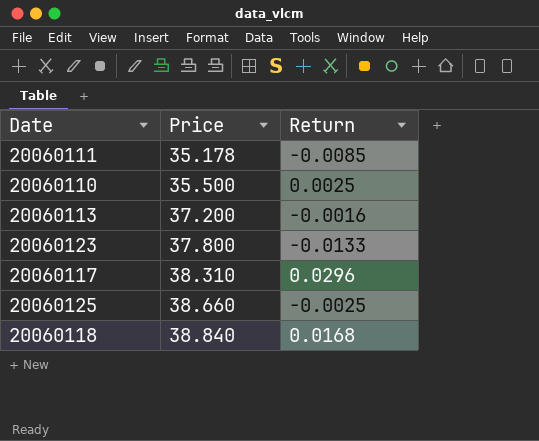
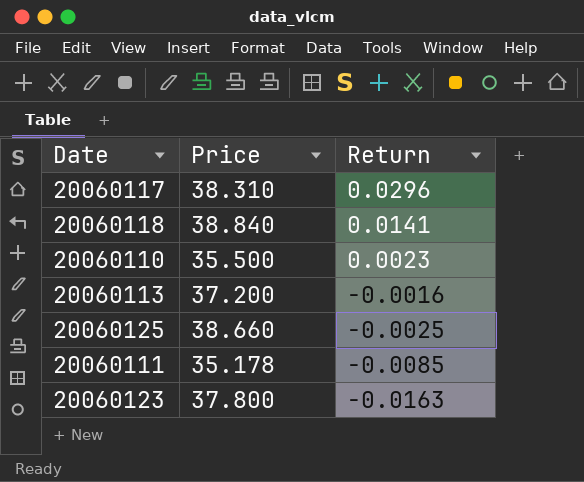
row order: Price ascending -> Return descending
20060118 | Return: 0.0168 -> 0.0141
20060110 | Return: 0.0025 -> 0.0023
20060123 | Return: -0.0133 -> -0.0163

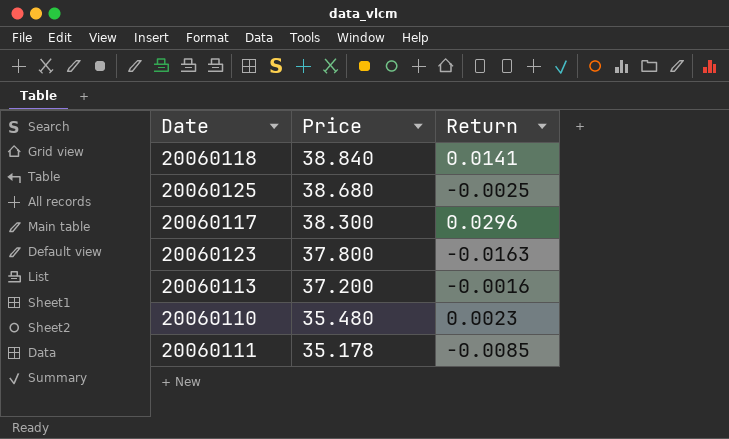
row order: Return descending -> Price descending
20060125 | Price: 38.660 -> 38.680
20060117 | Price: 38.310 -> 38.300
20060110 | Price: 35.500 -> 35.480

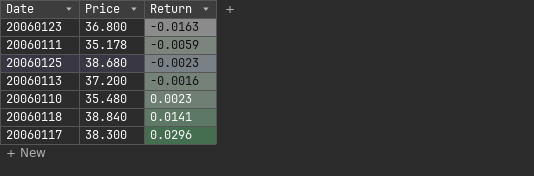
row order: Price descending -> Return ascending
20060123 | Price: 37.800 -> 36.800
20060111 | Return: -0.0085 -> -0.0059
20060125 | Return: -0.0025 -> -0.0023

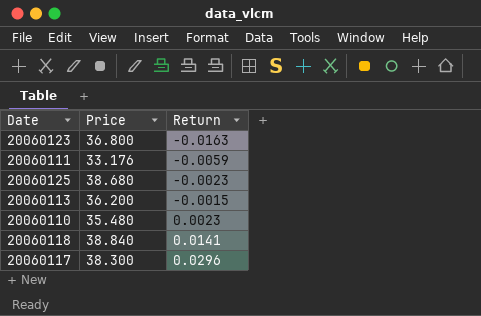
20060111 | Price: 35.178 -> 33.176
20060113 | Price: 37.200 -> 36.200
20060113 | Return: -0.0016 -> -0.0015

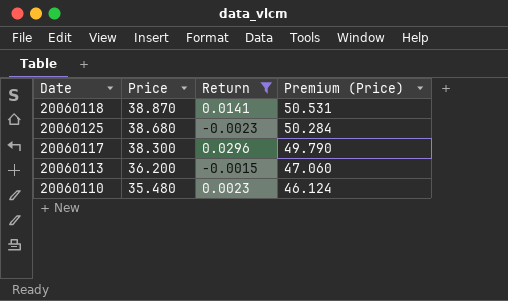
filter: none -> Return >= -0.0023
row order: Return ascending -> Price descending
column Premium (Price) | formula: none -> [Price] * 1.3
20060118 | Price: 38.840 -> 38.870

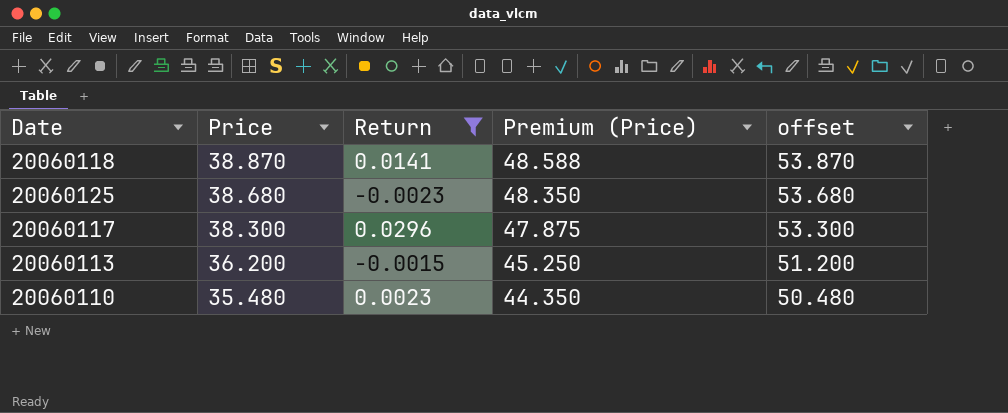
column Premium (Price) | formula: [Price] * 1.3 -> [Price] * 1.25
column offset | formula: none -> [Price] + 15

